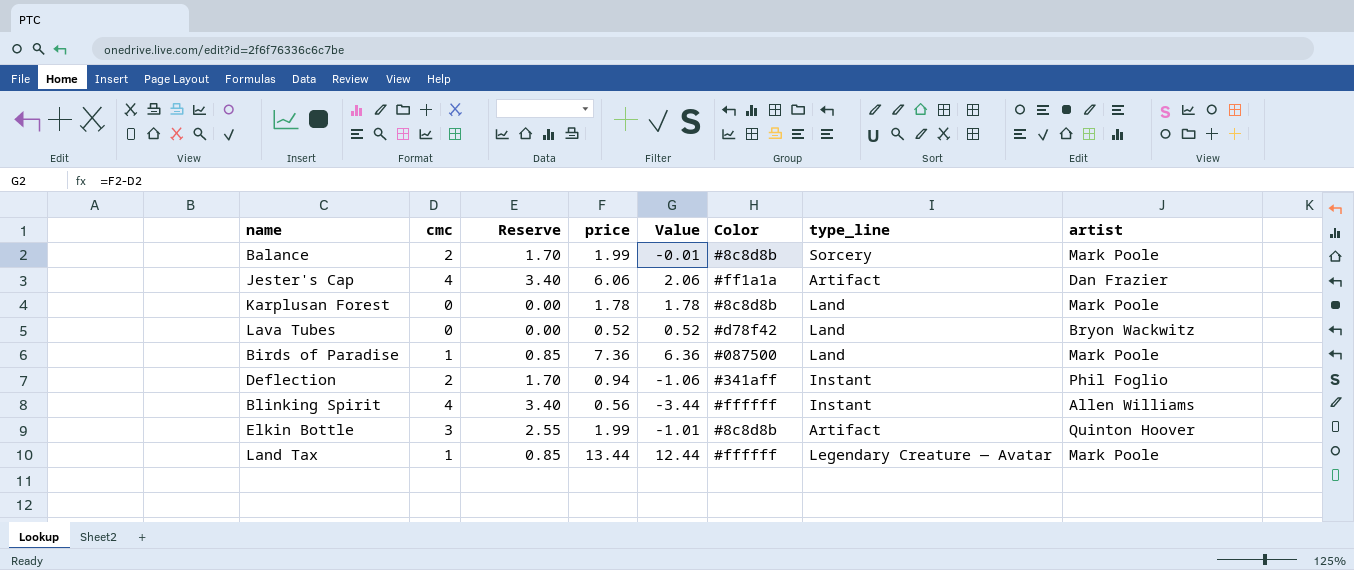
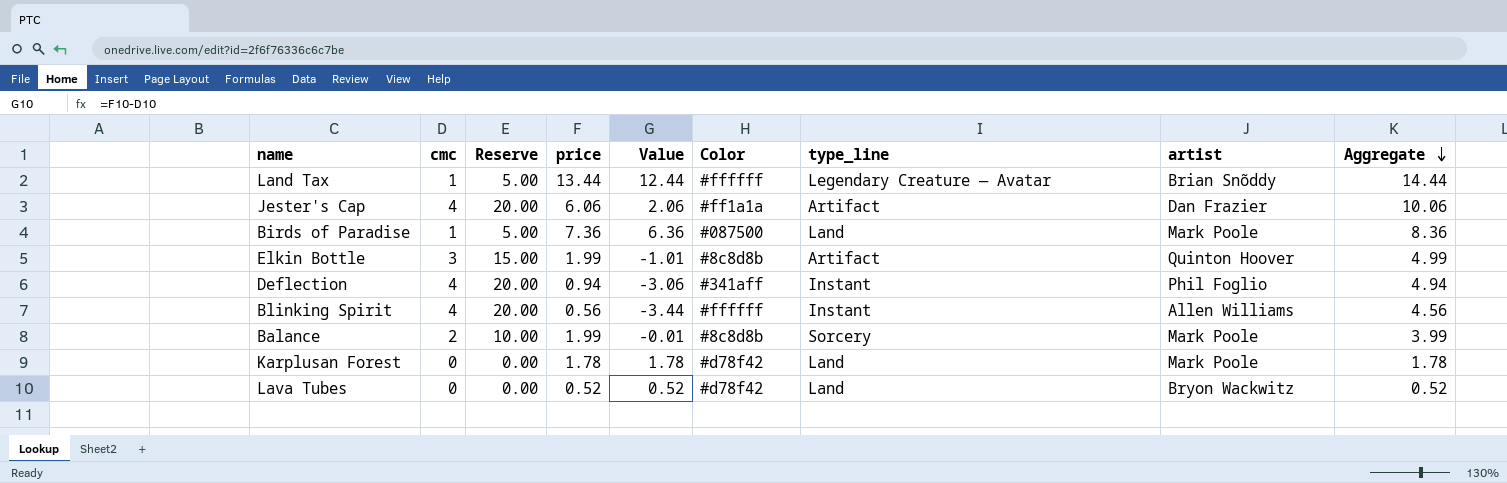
row order: none -> Aggregate descending
column Reserve | formula: [cmc] * 0.85 -> [cmc] * 5
column Aggregate | formula: none -> [cmc] + [price]
Land Tax | artist: Mark Poole -> Brian Snõddy
Deflection | cmc: 2 -> 4
Deflection | Value: -1.06 -> -3.06
Karplusan Forest | Color: #8c8d8b -> #d78f42

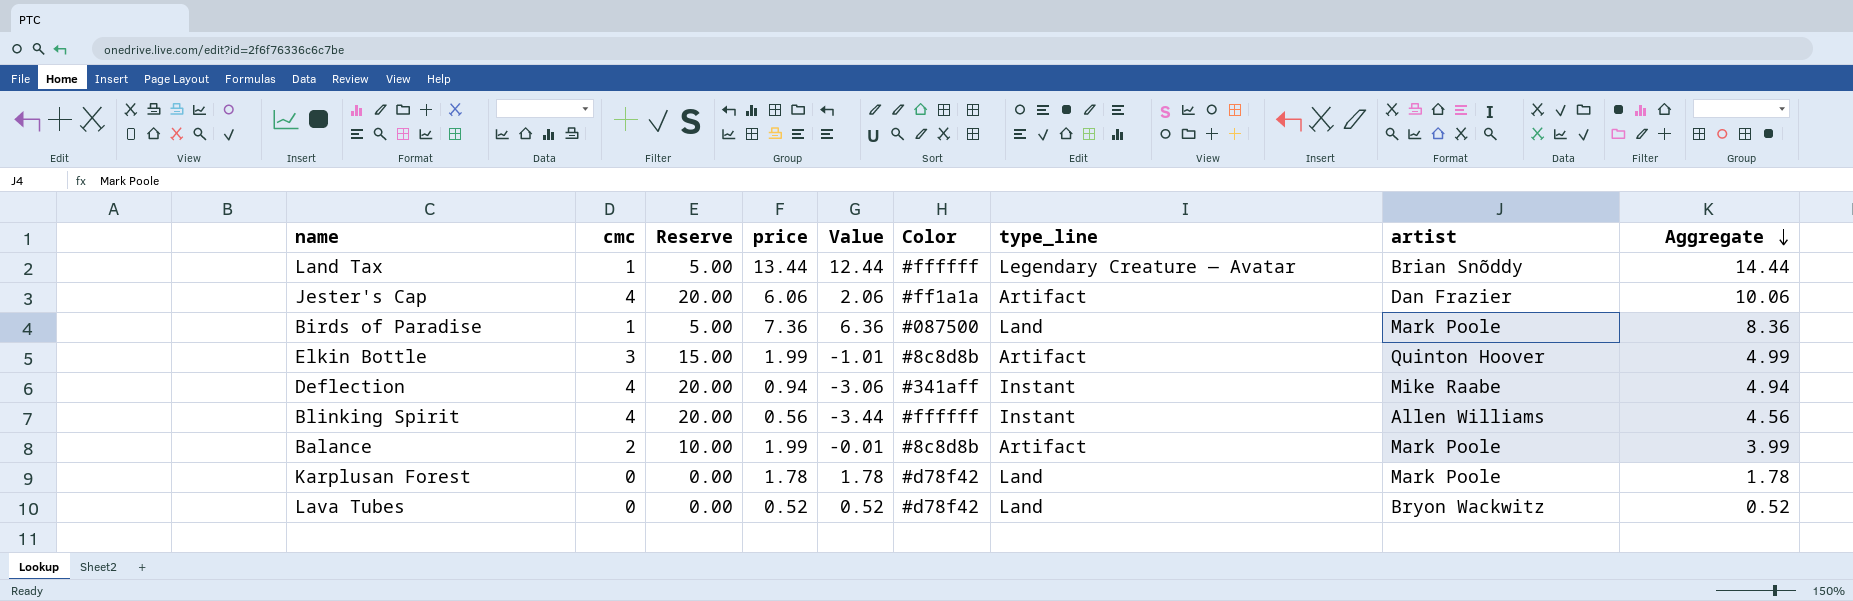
Deflection | artist: Phil Foglio -> Mike Raabe
Balance | type_line: Sorcery -> Artifact

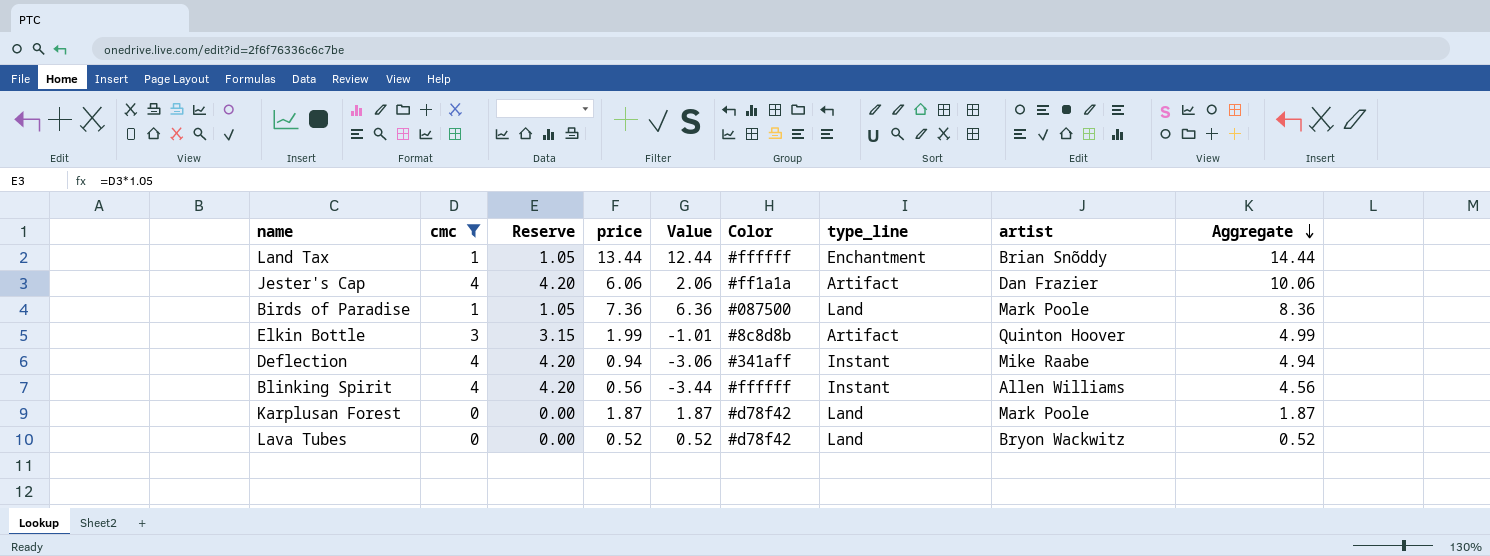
filter: none -> cmc != 2
column Reserve | formula: [cmc] * 5 -> [cmc] * 1.05
Land Tax | type_line: Legendary Creature — Avatar -> Enchantment
Karplusan Forest | price: 1.78 -> 1.87
Karplusan Forest | Value: 1.78 -> 1.87
Karplusan Forest | Aggregate: 1.78 -> 1.87

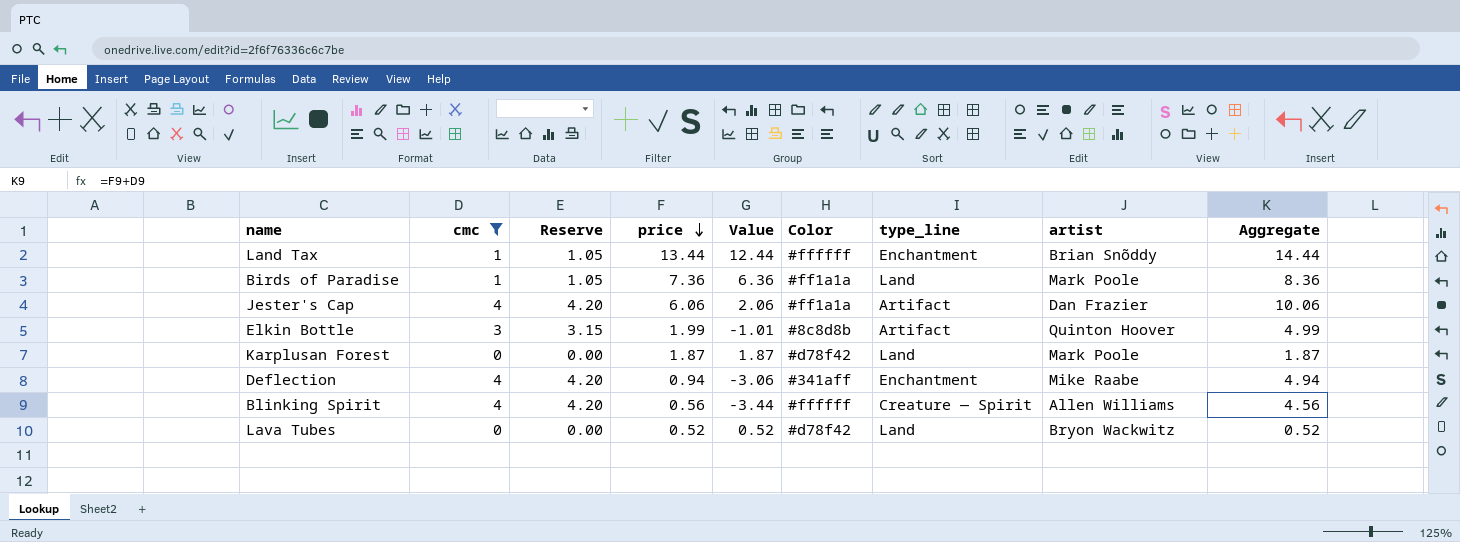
row order: Aggregate descending -> price descending
Birds of Paradise | Color: #087500 -> #ff1a1a
Deflection | type_line: Instant -> Enchantment
Blinking Spirit | type_line: Instant -> Creature — Spirit

